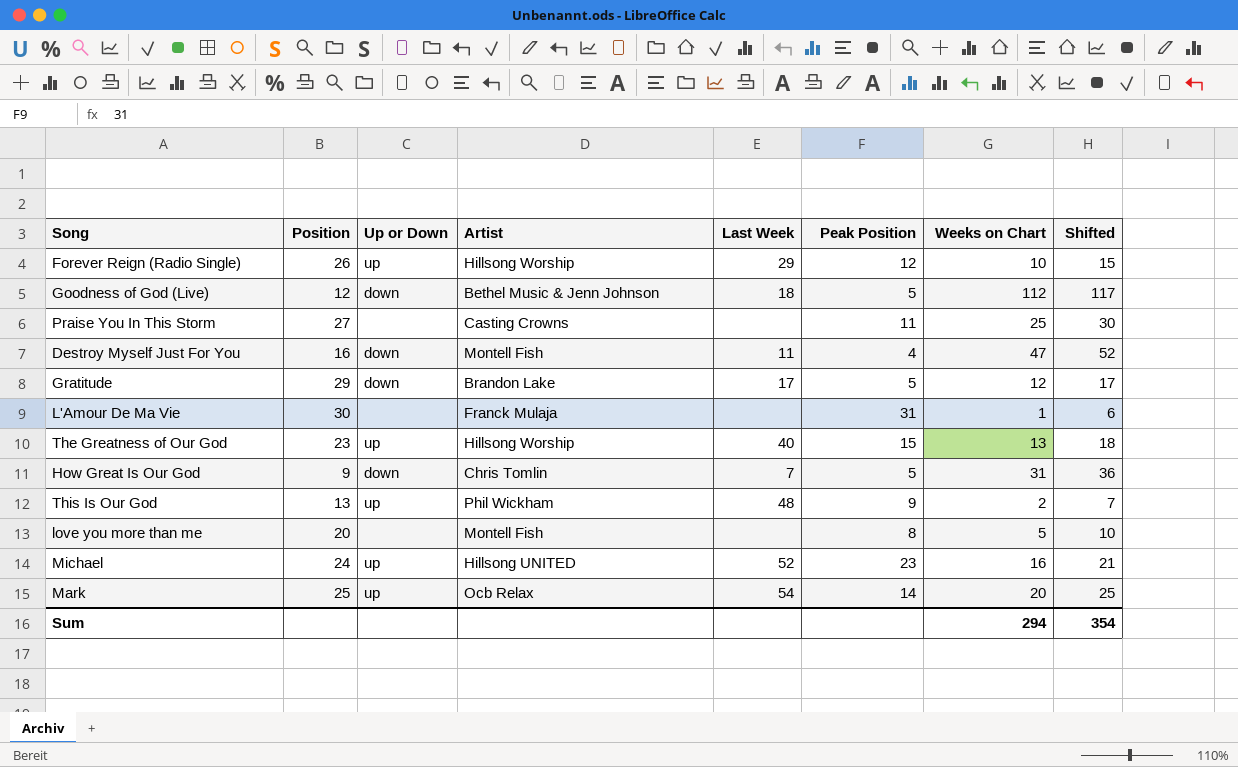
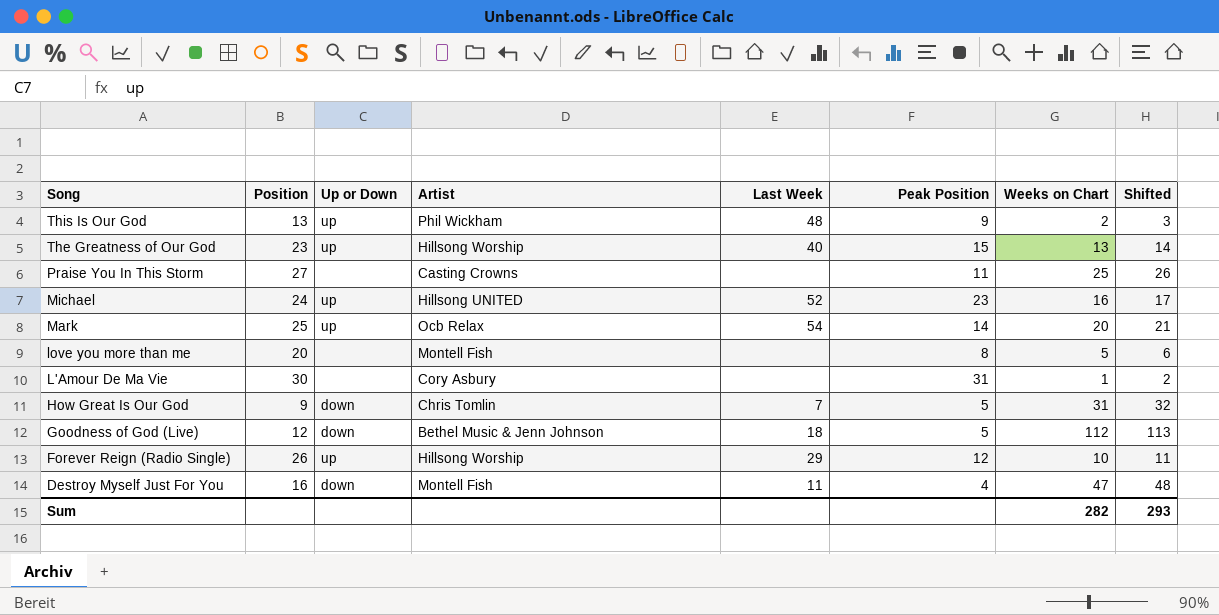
row order: none -> Song descending
column Shifted | formula: [Weeks on Chart] + 5 -> [Weeks on Chart] + 1
row Gratitude: 29 | down | Brandon Lake | 17 | 5 | 12 | 17 -> none
L'Amour De Ma Vie | Artist: Franck Mulaja -> Cory Asbury
Sum | Weeks on Chart: 294 -> 282
Sum | Shifted: 354 -> 293

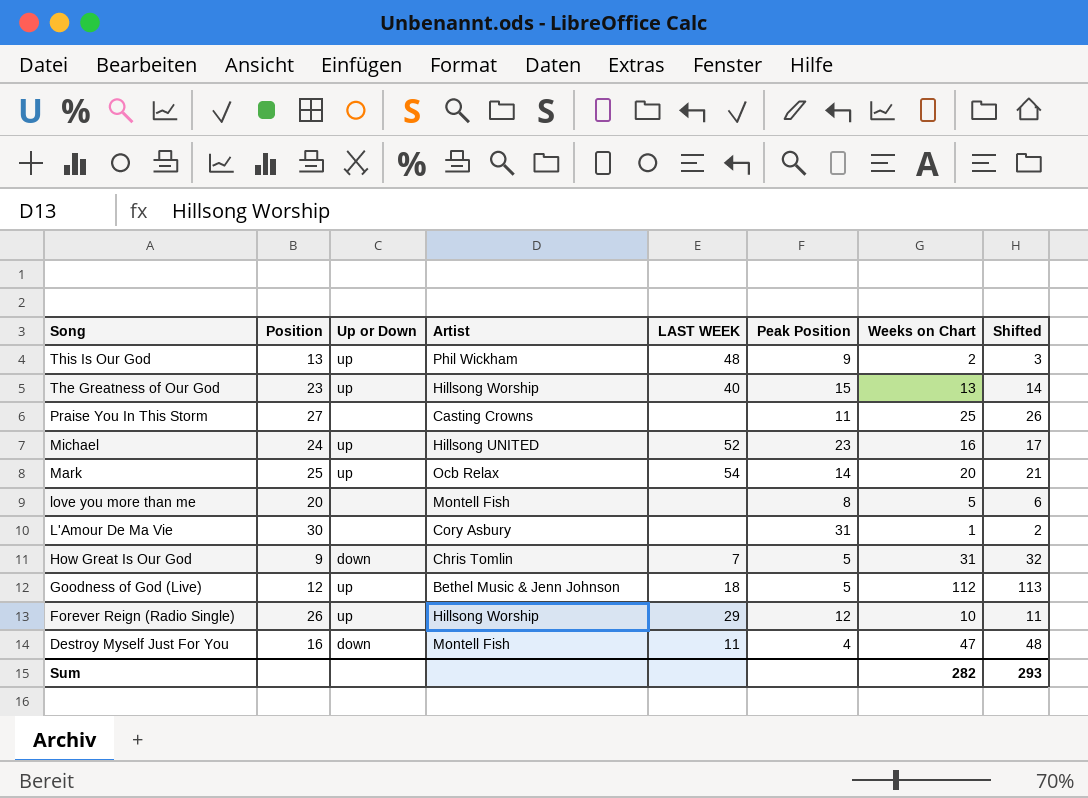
column name: Last Week -> LAST WEEK
Goodness of God (Live) | Up or Down: down -> up

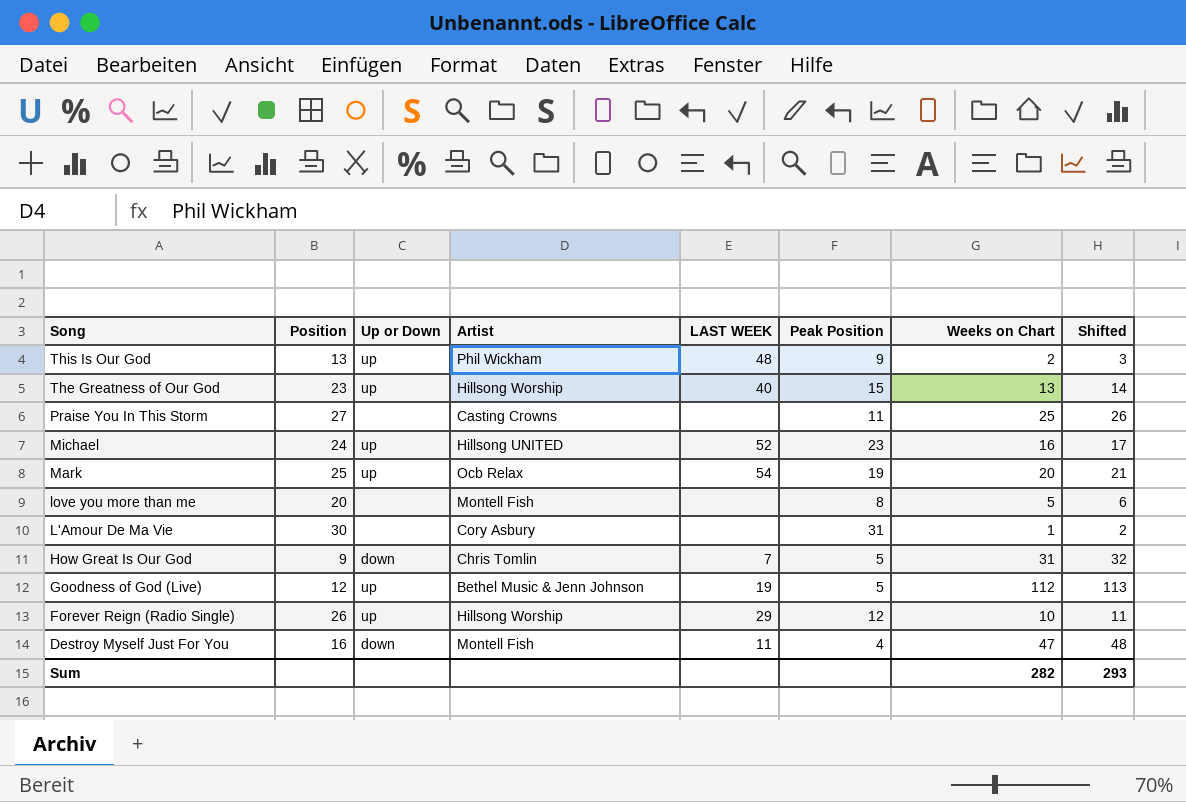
Mark | Peak Position: 14 -> 19
Goodness of God (Live) | LAST WEEK: 18 -> 19

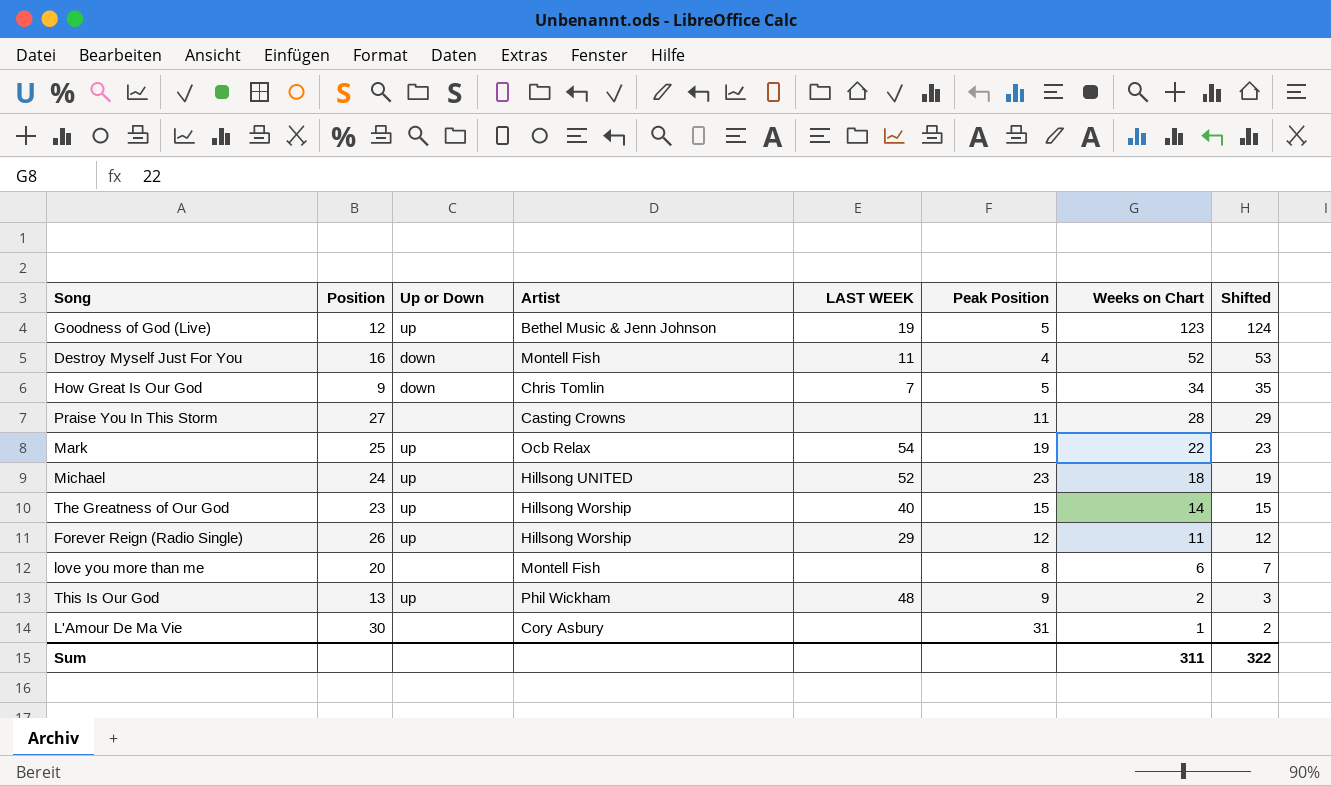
row order: Song descending -> Weeks on Chart descending
Goodness of God (Live) | Weeks on Chart: 112 -> 123
Goodness of God (Live) | Shifted: 113 -> 124
Destroy Myself Just For You | Weeks on Chart: 47 -> 52
Destroy Myself Just For You | Shifted: 48 -> 53
How Great Is Our God | Weeks on Chart: 31 -> 34
How Great Is Our God | Shifted: 32 -> 35
Praise You In This Storm | Weeks on Chart: 25 -> 28
Praise You In This Storm | Shifted: 26 -> 29
Mark | Weeks on Chart: 20 -> 22
Mark | Shifted: 21 -> 23
Michael | Weeks on Chart: 16 -> 18
Michael | Shifted: 17 -> 19
The Greatness of Our God | Weeks on Chart: 13 -> 14
The Greatness of Our God | Shifted: 14 -> 15
Forever Reign (Radio Single) | Weeks on Chart: 10 -> 11
Forever Reign (Radio Single) | Shifted: 11 -> 12
love you more than me | Weeks on Chart: 5 -> 6
love you more than me | Shifted: 6 -> 7
Sum | Weeks on Chart: 282 -> 311
Sum | Shifted: 293 -> 322

